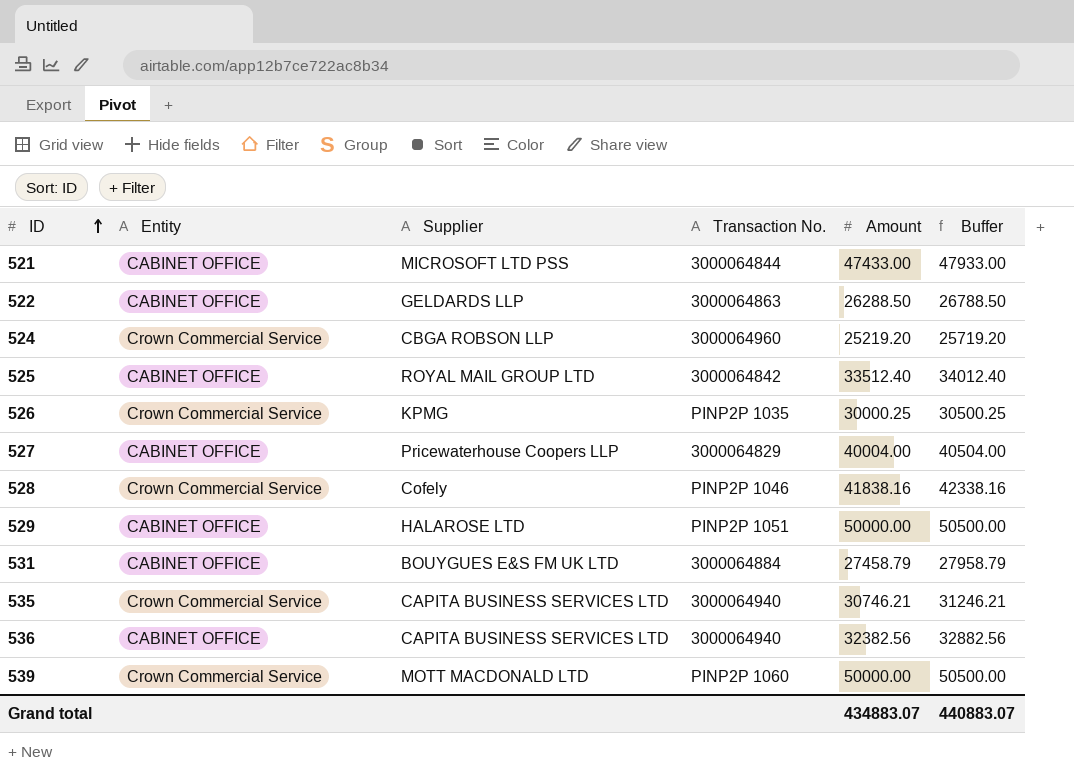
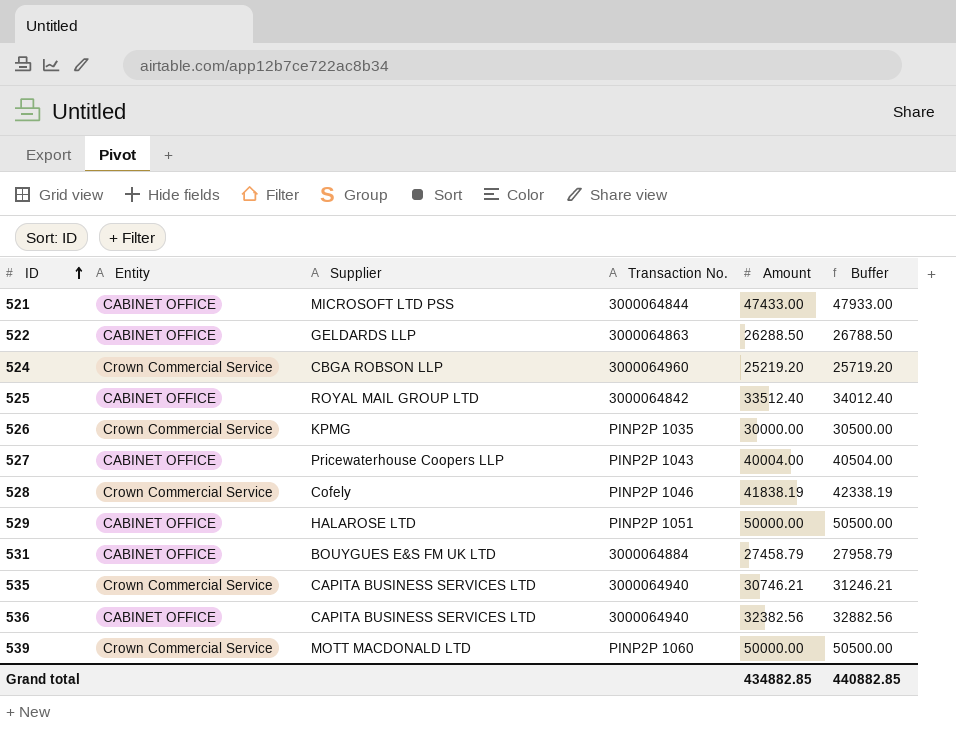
526 | Amount: 30000.25 -> 30000.00
526 | Buffer: 30500.25 -> 30500.00
527 | Transaction No.: 3000064829 -> PINP2P 1043
528 | Amount: 41838.16 -> 41838.19
528 | Buffer: 42338.16 -> 42338.19
Grand total | Amount: 434883.07 -> 434882.85
Grand total | Buffer: 440883.07 -> 440882.85

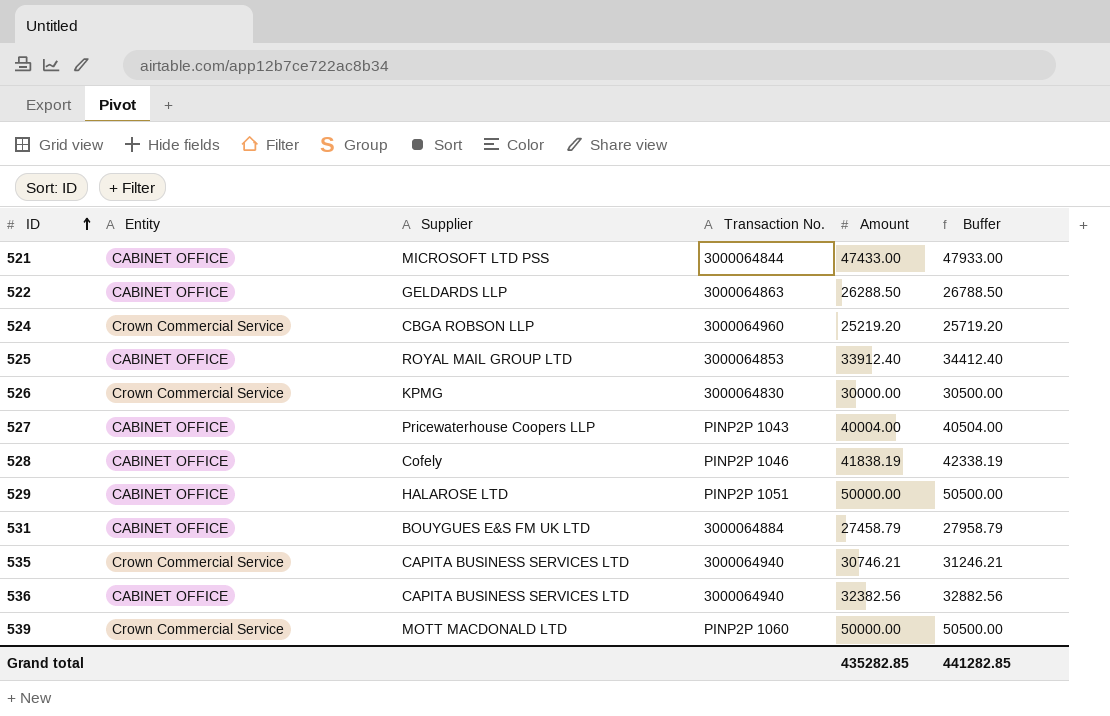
525 | Transaction No.: 3000064842 -> 3000064853
525 | Amount: 33512.40 -> 33912.40
525 | Buffer: 34012.40 -> 34412.40
526 | Transaction No.: PINP2P 1035 -> 3000064830
528 | Entity: Crown Commercial Service -> CABINET OFFICE
Grand total | Amount: 434882.85 -> 435282.85
Grand total | Buffer: 440882.85 -> 441282.85

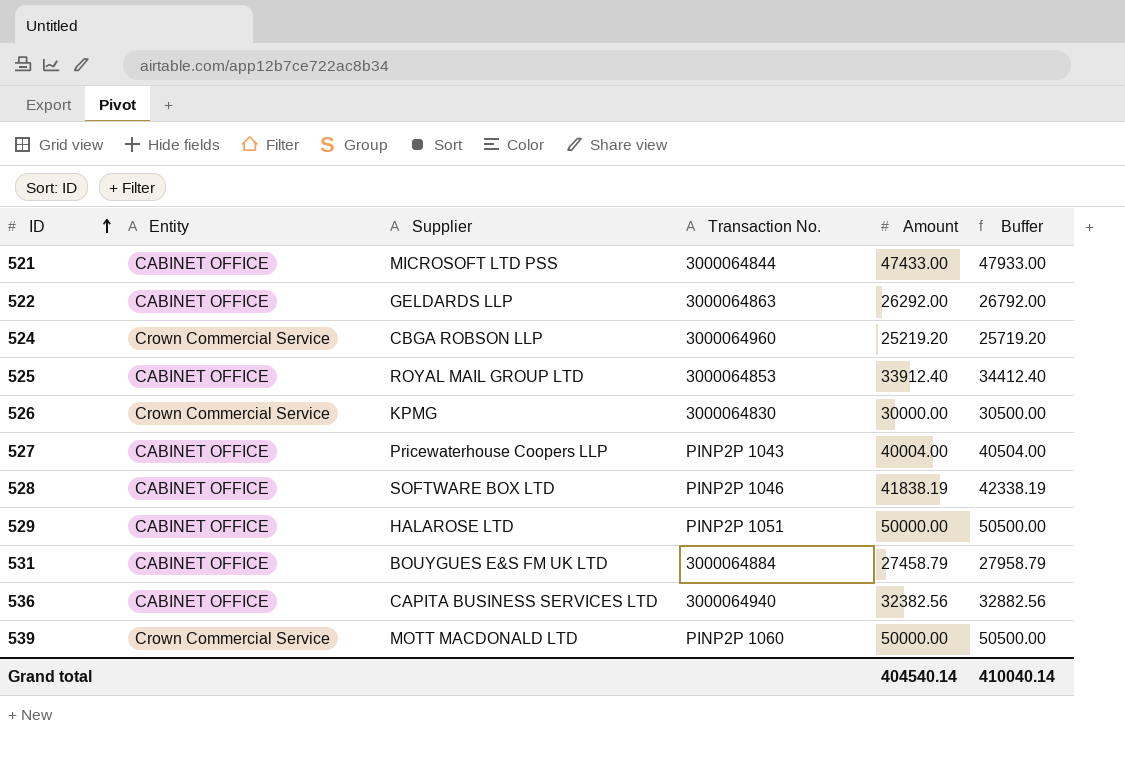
row 535: Crown Commercial Service | CAPITA BUSINESS SERVICES LTD | 3000064940 | 30746.21 | 31246.21 -> none
522 | Amount: 26288.50 -> 26292.00
522 | Buffer: 26788.50 -> 26792.00
528 | Supplier: Cofely -> SOFTWARE BOX LTD
Grand total | Amount: 435282.85 -> 404540.14
Grand total | Buffer: 441282.85 -> 410040.14

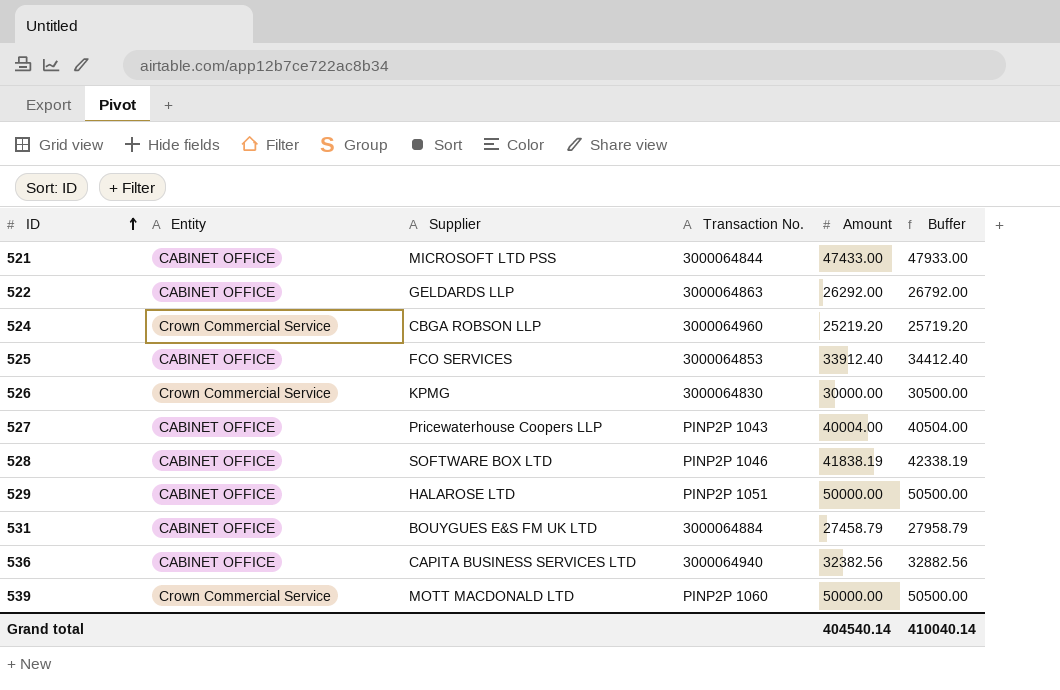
525 | Supplier: ROYAL MAIL GROUP LTD -> FCO SERVICES

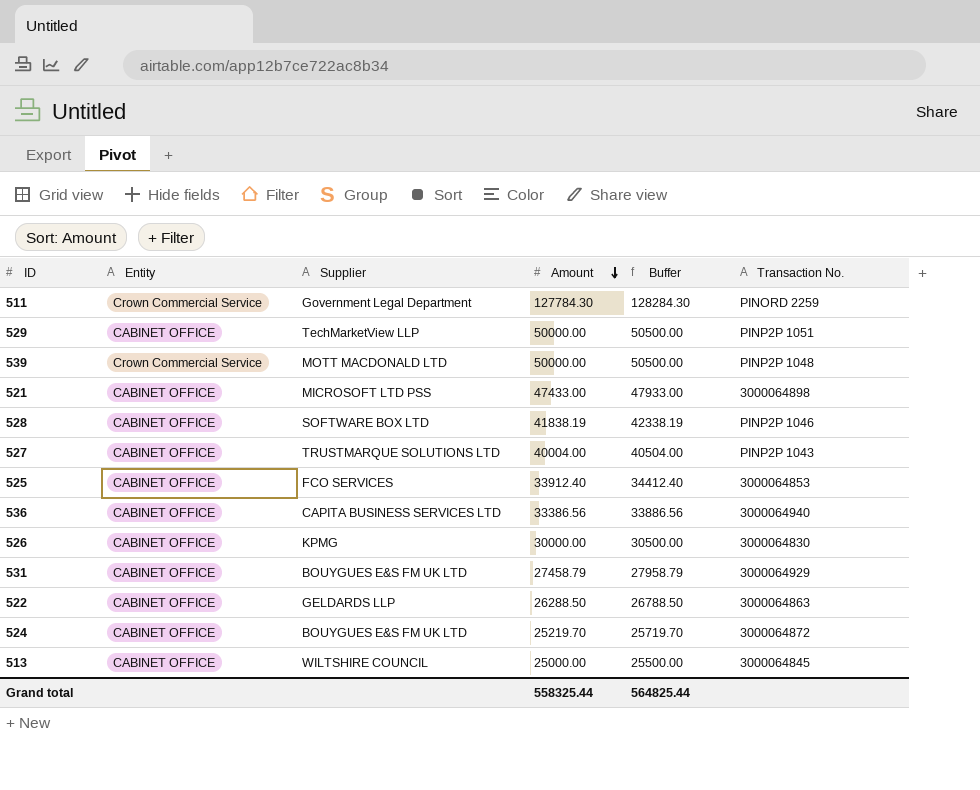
row order: ID ascending -> Amount descending
column Transaction No. | position: 4 -> 6
row 511: none -> Crown Commercial Service | Government Legal Department | 127784.30 | 128284.30 | PINORD 2259
529 | Supplier: HALAROSE LTD -> TechMarketView LLP
539 | Transaction No.: PINP2P 1060 -> PINP2P 1048
521 | Transaction No.: 3000064844 -> 3000064898
527 | Supplier: Pricewaterhouse Coopers LLP -> TRUSTMARQUE SOLUTIONS LTD
536 | Amount: 32382.56 -> 33386.56
536 | Buffer: 32882.56 -> 33886.56
526 | Entity: Crown Commercial Service -> CABINET OFFICE
531 | Transaction No.: 3000064884 -> 3000064929
522 | Amount: 26292.00 -> 26288.50
522 | Buffer: 26792.00 -> 26788.50
524 | Entity: Crown Commercial Service -> CABINET OFFICE
524 | Supplier: CBGA ROBSON LLP -> BOUYGUES E&S FM UK LTD
524 | Amount: 25219.20 -> 25219.70
524 | Buffer: 25719.20 -> 25719.70
524 | Transaction No.: 3000064960 -> 3000064872
row 513: none -> CABINET OFFICE | WILTSHIRE COUNCIL | 25000.00 | 25500.00 | 3000064845
Grand total | Amount: 404540.14 -> 558325.44
Grand total | Buffer: 410040.14 -> 564825.44

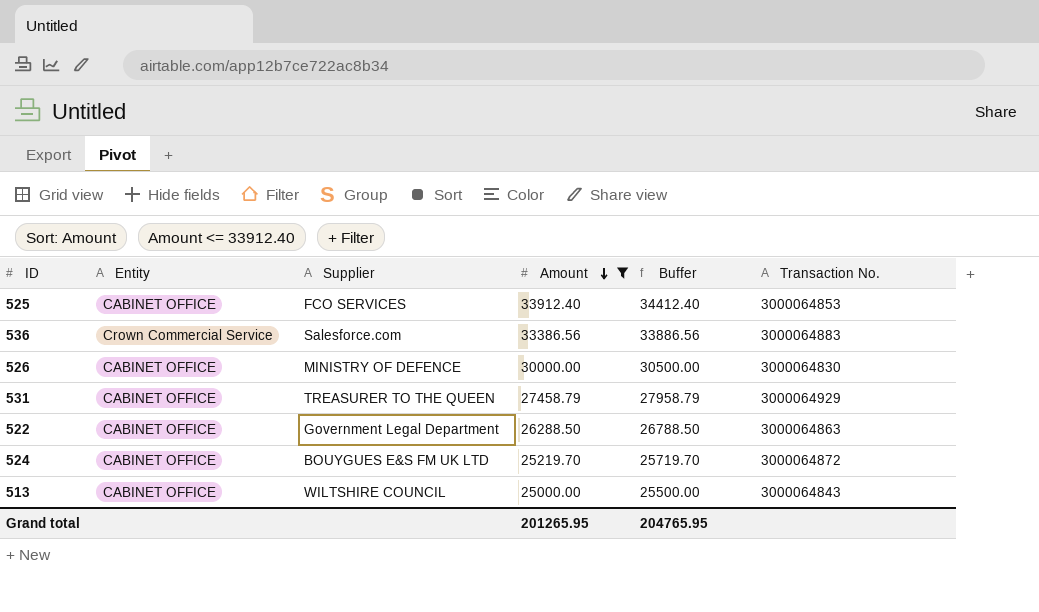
filter: none -> Amount <= 33912.40
536 | Entity: CABINET OFFICE -> Crown Commercial Service
536 | Supplier: CAPITA BUSINESS SERVICES LTD -> Salesforce.com
536 | Transaction No.: 3000064940 -> 3000064883
526 | Supplier: KPMG -> MINISTRY OF DEFENCE
531 | Supplier: BOUYGUES E&S FM UK LTD -> TREASURER TO THE QUEEN
522 | Supplier: GELDARDS LLP -> Government Legal Department
513 | Transaction No.: 3000064845 -> 3000064843
Grand total | Amount: 558325.44 -> 201265.95
Grand total | Buffer: 564825.44 -> 204765.95

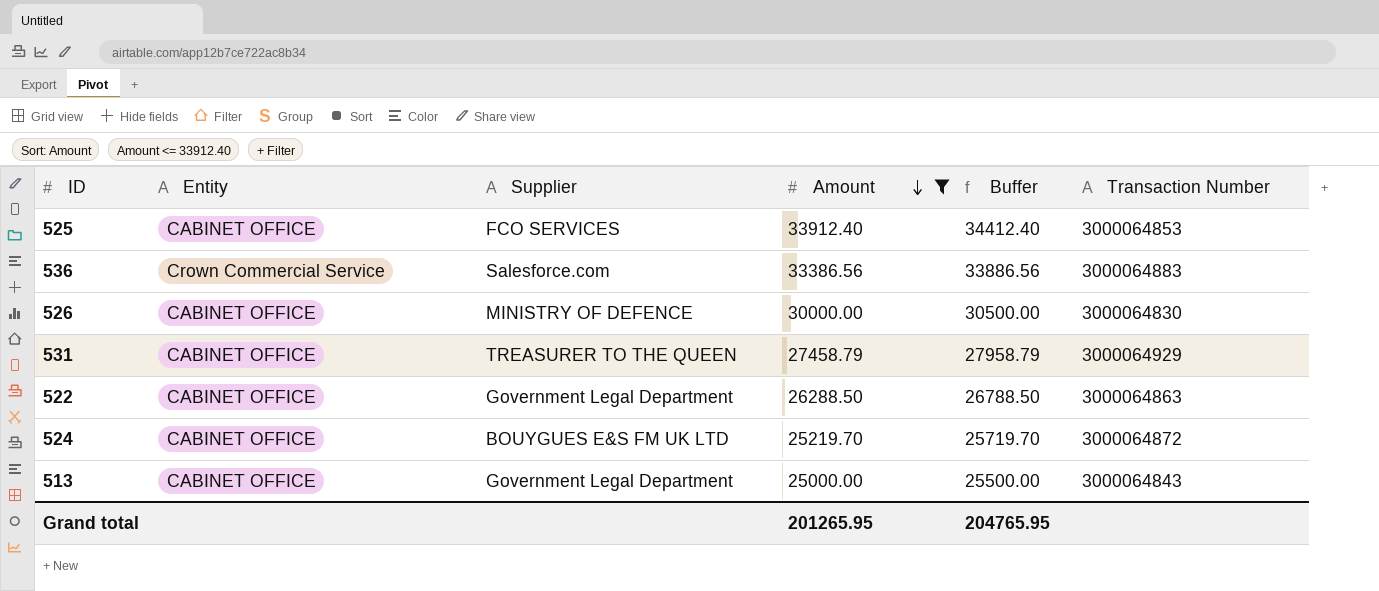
column name: Transaction No. -> Transaction Number
513 | Supplier: WILTSHIRE COUNCIL -> Government Legal Department

